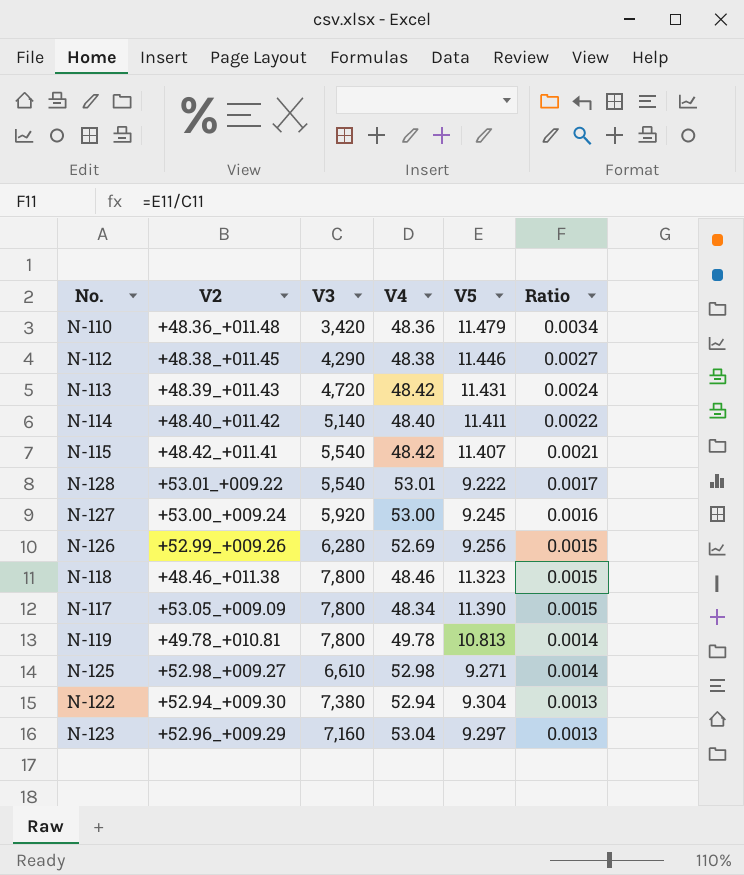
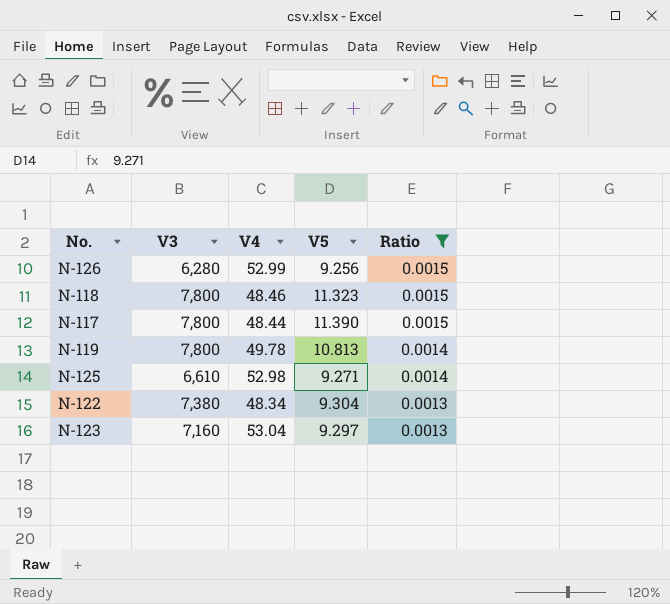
filter: none -> Ratio <= 0.0015
column V2 | position: 2 -> none
N-126 | V4: 52.69 -> 52.99
N-117 | V4: 48.34 -> 48.44
N-122 | V4: 52.94 -> 48.34

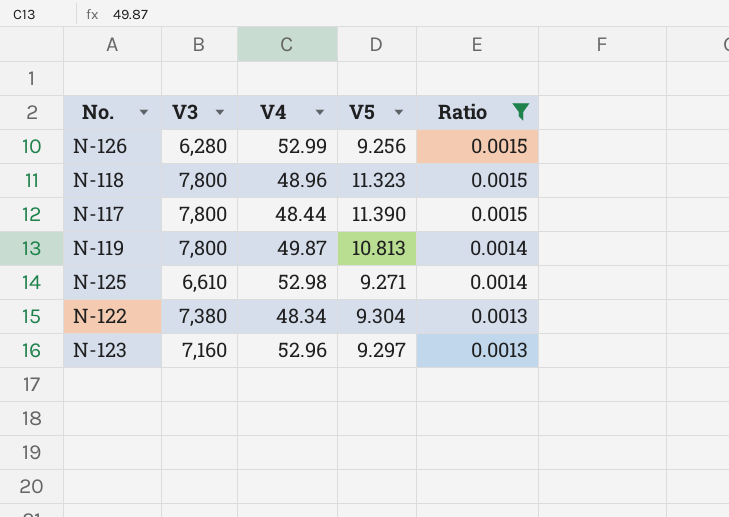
N-118 | V4: 48.46 -> 48.96
N-119 | V4: 49.78 -> 49.87
N-123 | V4: 53.04 -> 52.96

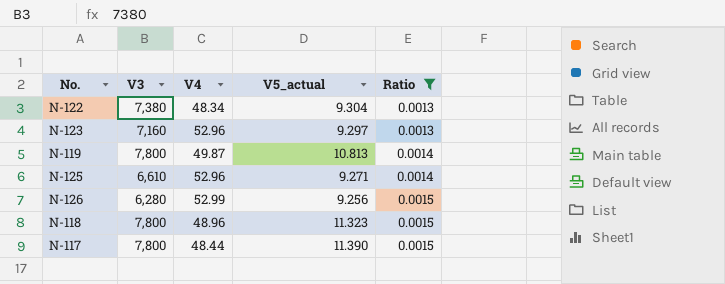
row order: Ratio descending -> Ratio ascending
column name: V5 -> V5_actual
N-125 | V4: 52.98 -> 52.96

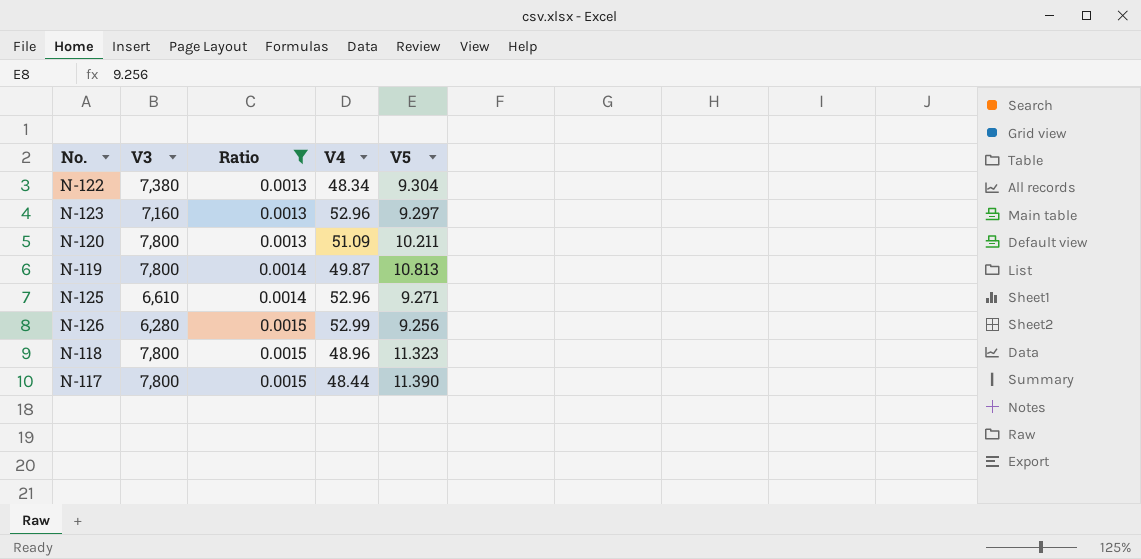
column Ratio | position: 5 -> 3
column name: V5_actual -> V5
row N-120: none -> 7,800 | 0.0013 | 51.09 | 10.211

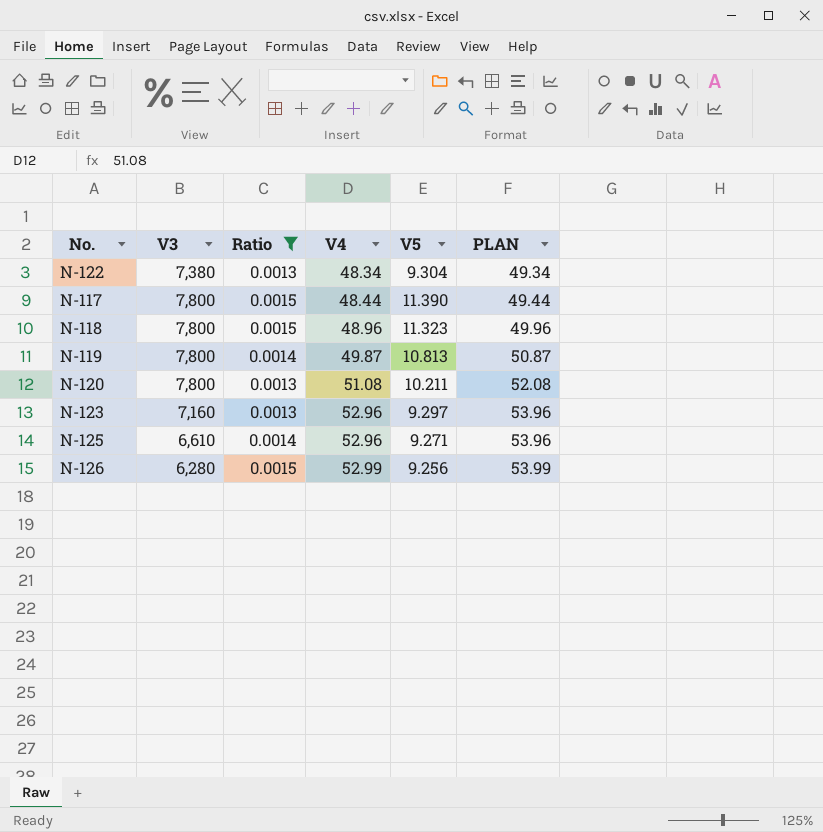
row order: Ratio ascending -> V4 ascending
column PLAN | formula: none -> [V4] + 1
N-120 | V4: 51.09 -> 51.08

